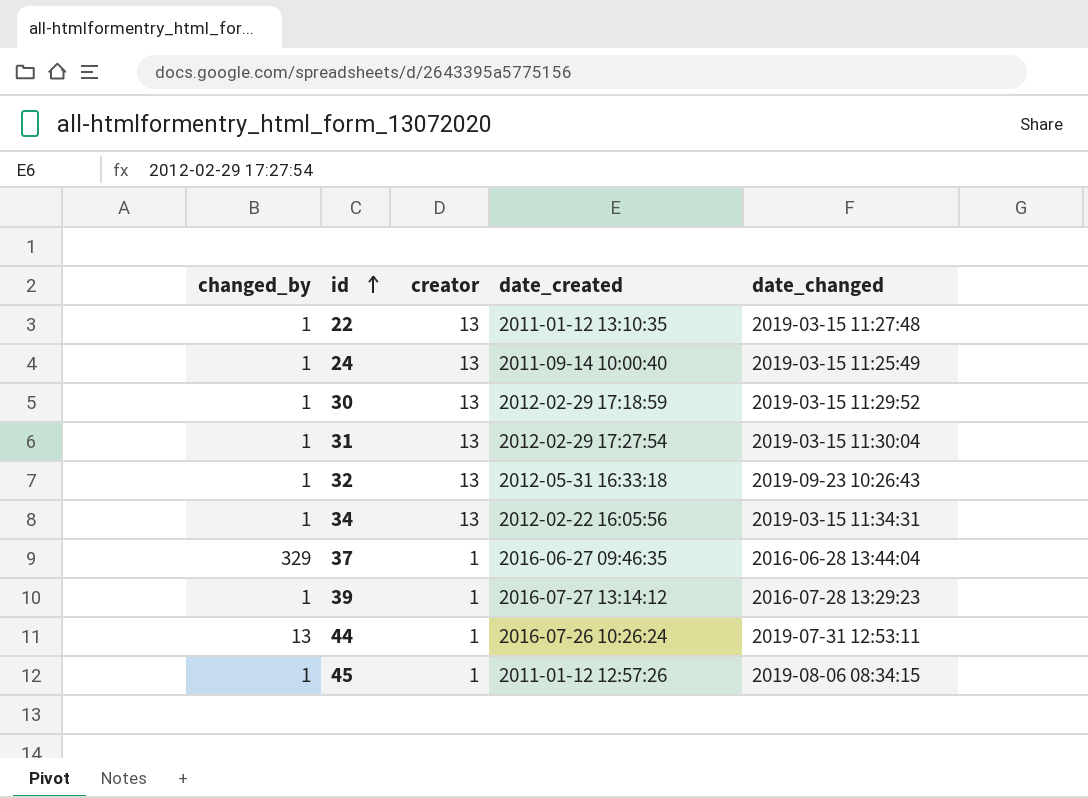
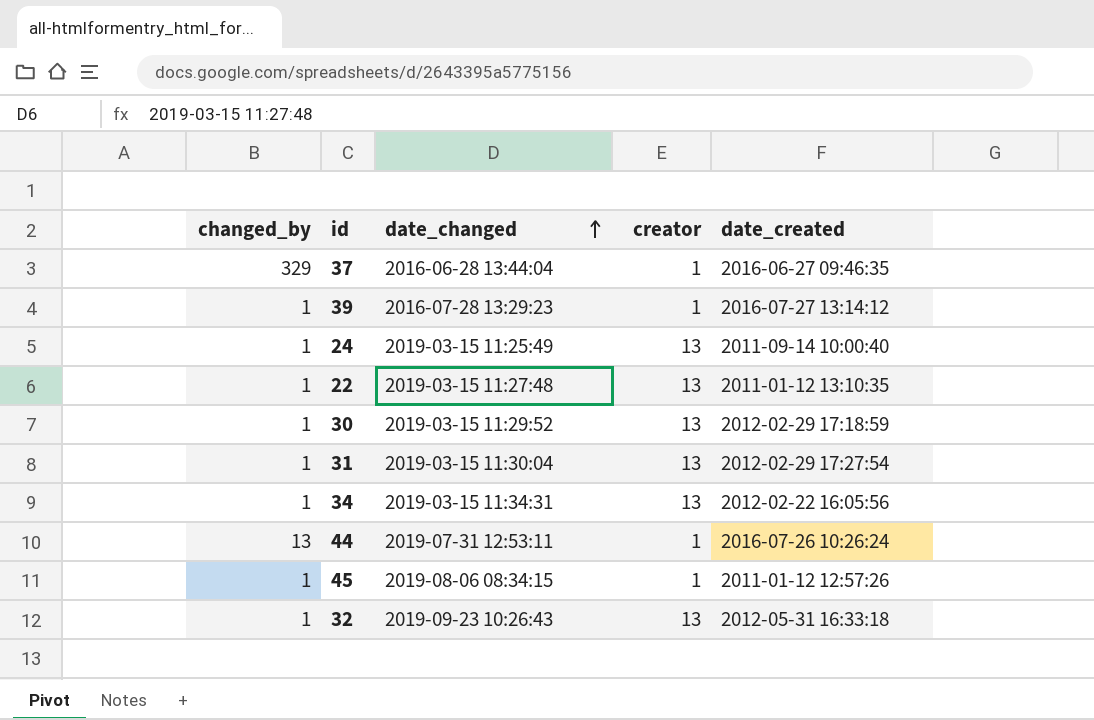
row order: id ascending -> date_changed ascending
column date_changed | position: 5 -> 3

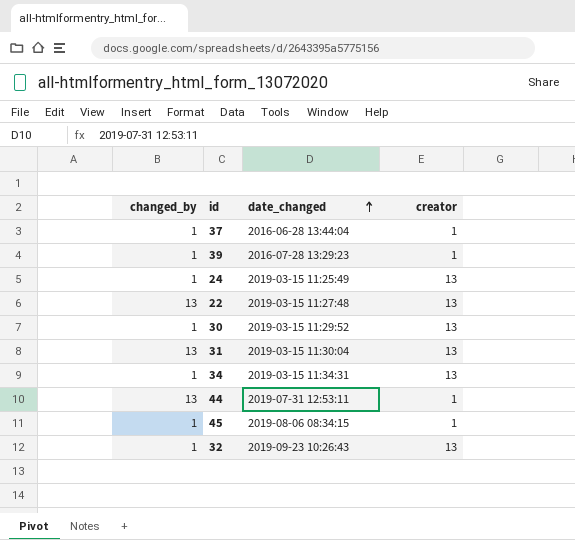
column date_created | position: 5 -> none
37 | changed_by: 329 -> 1
22 | changed_by: 1 -> 13
31 | changed_by: 1 -> 13

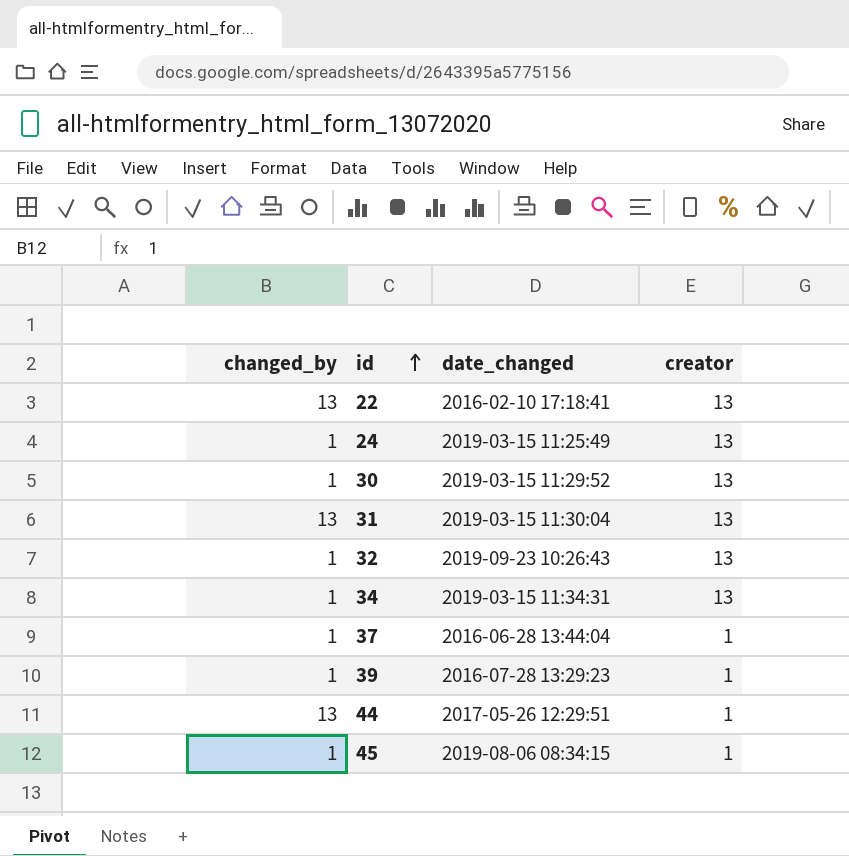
row order: date_changed ascending -> id ascending
22 | date_changed: 2019-03-15 11:27:48 -> 2016-02-10 17:18:41
44 | date_changed: 2019-07-31 12:53:11 -> 2017-05-26 12:29:51

